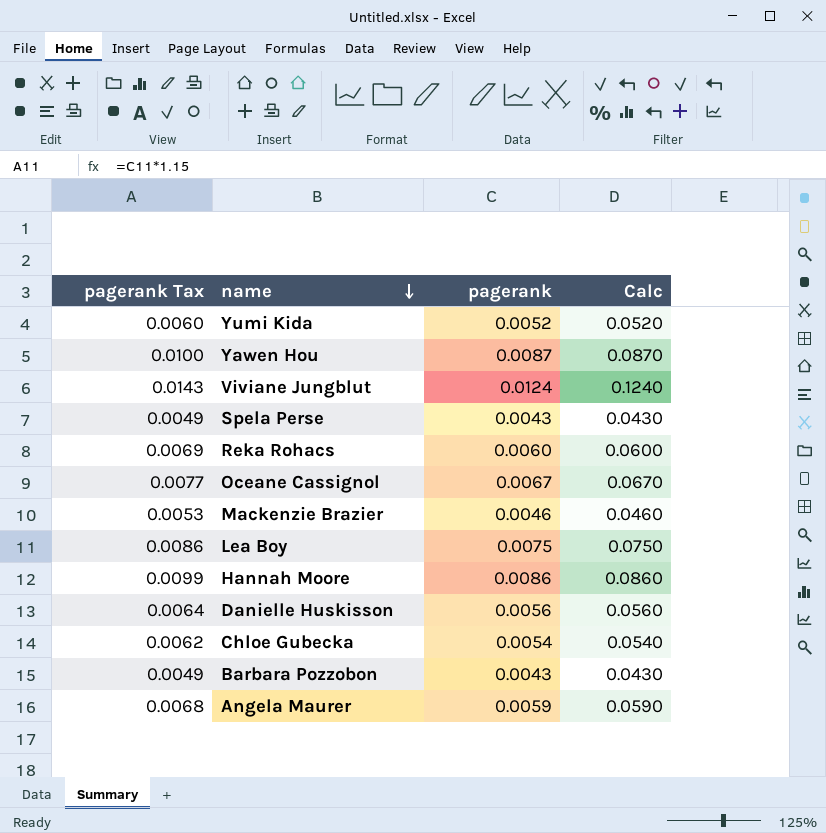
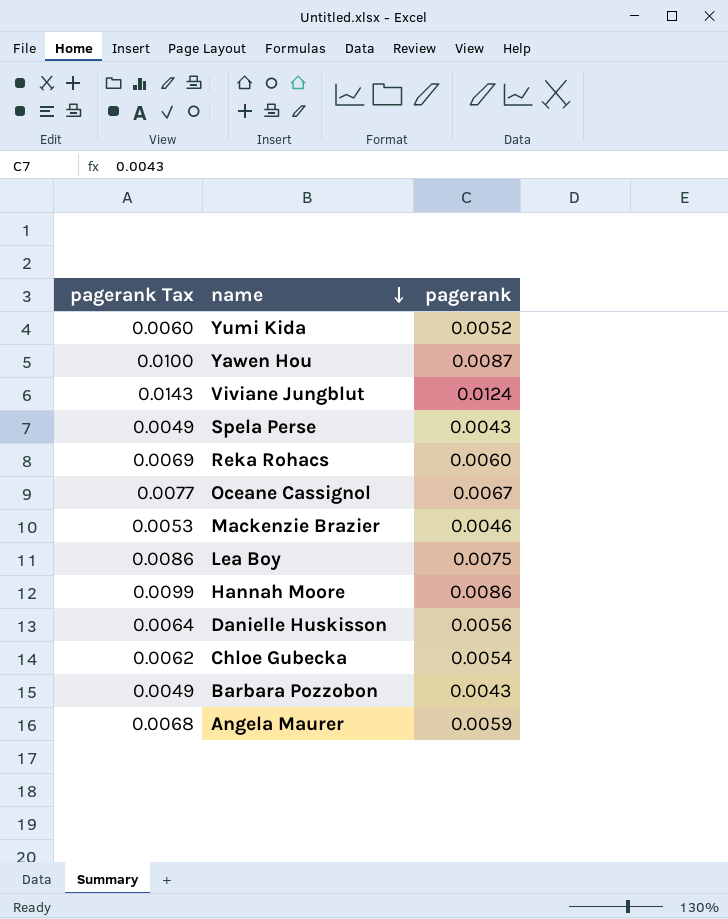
column Calc | formula: [pagerank] * 10 -> none

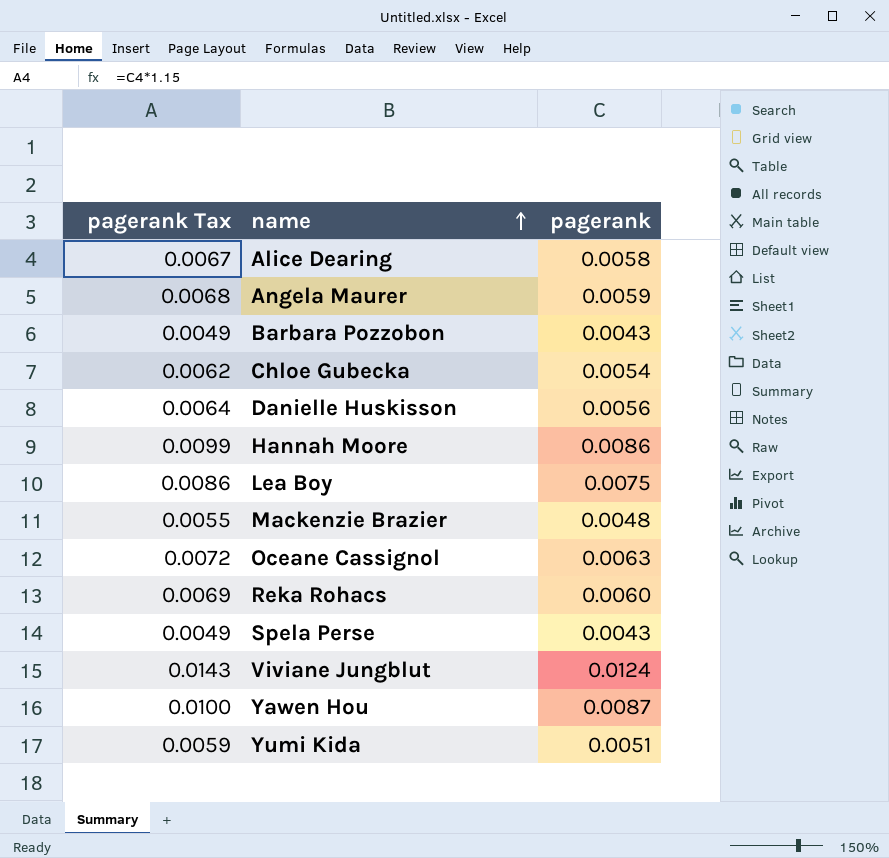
row order: name descending -> name ascending
row Alice Dearing: none -> 0.0067 | 0.0058
Mackenzie Brazier | pagerank Tax: 0.0053 -> 0.0055
Mackenzie Brazier | pagerank: 0.0046 -> 0.0048
Oceane Cassignol | pagerank Tax: 0.0077 -> 0.0072
Oceane Cassignol | pagerank: 0.0067 -> 0.0063
Yumi Kida | pagerank Tax: 0.0060 -> 0.0059
Yumi Kida | pagerank: 0.0052 -> 0.0051

